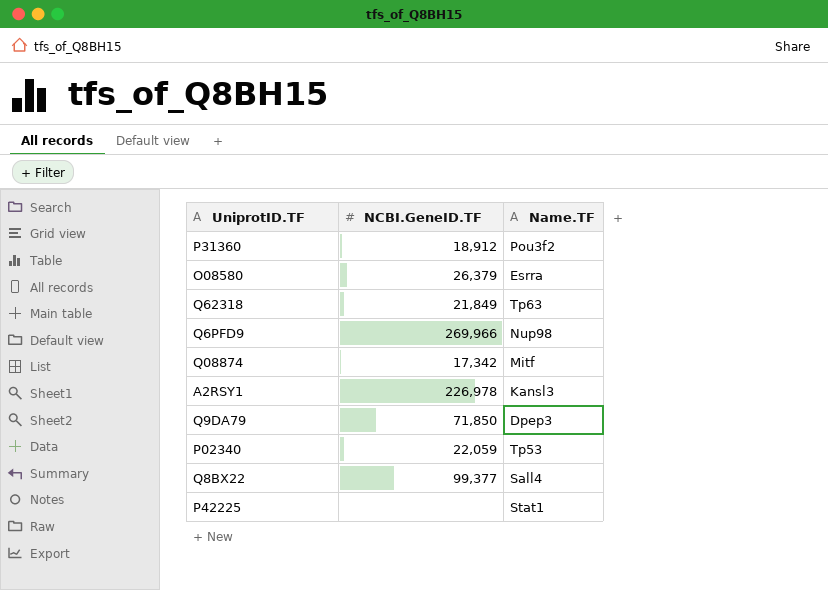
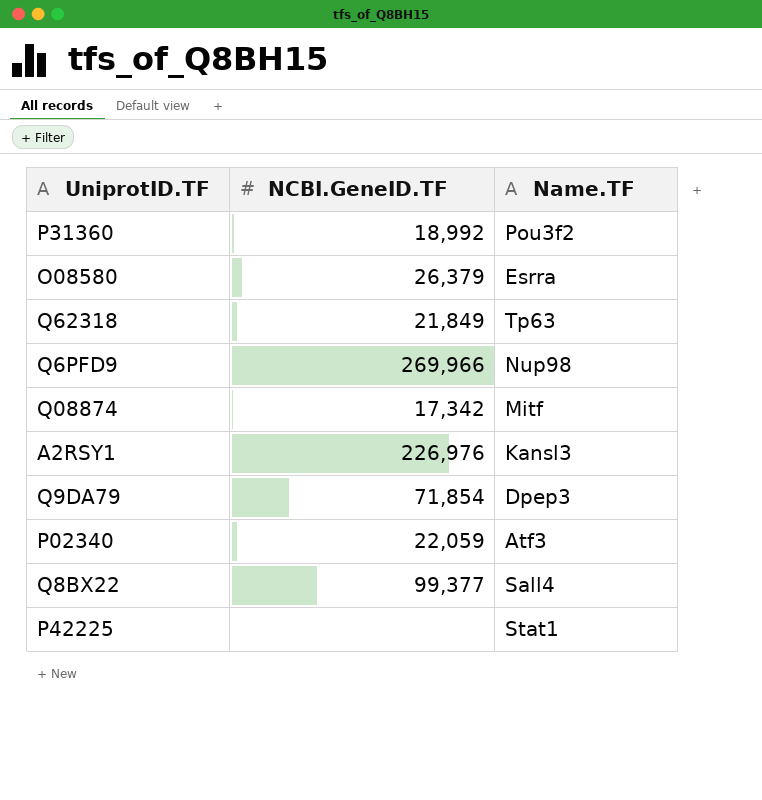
P31360 | NCBI.GeneID.TF: 18,912 -> 18,992
A2RSY1 | NCBI.GeneID.TF: 226,978 -> 226,976
Q9DA79 | NCBI.GeneID.TF: 71,850 -> 71,854
P02340 | Name.TF: Tp53 -> Atf3

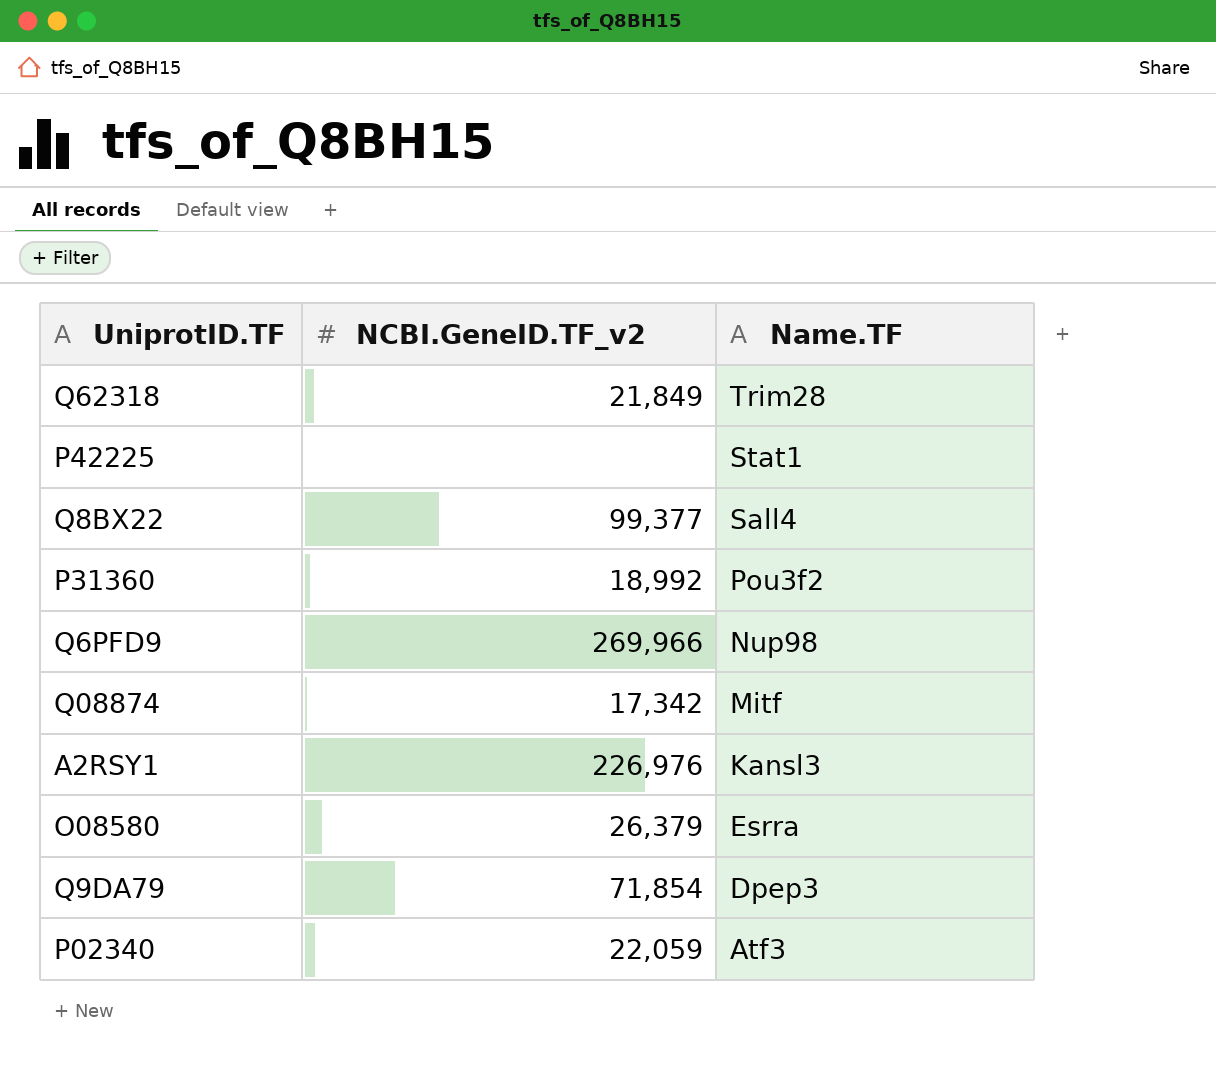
row order: none -> Name.TF descending
column name: NCBI.GeneID.TF -> NCBI.GeneID.TF_v2
Q62318 | Name.TF: Tp63 -> Trim28

